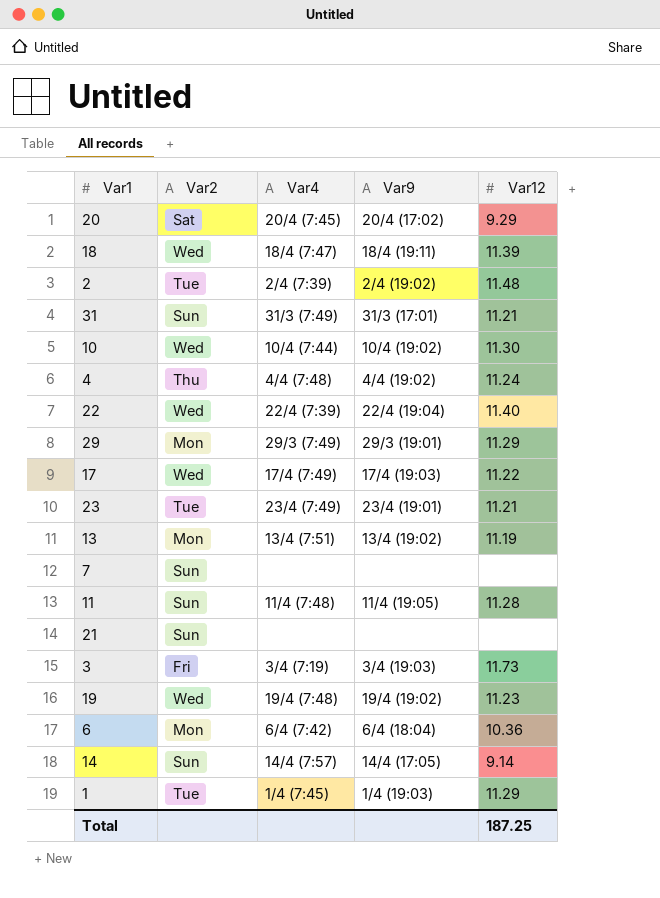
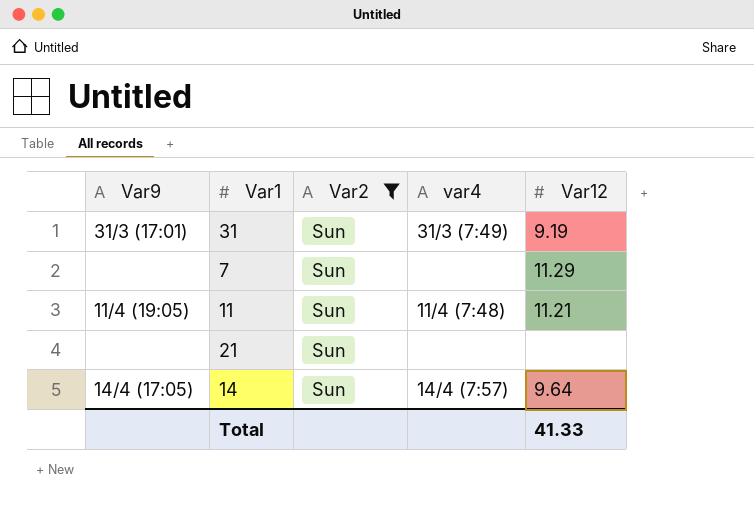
filter: none -> Var2 = Sun
column Var9 | position: 4 -> 1
column name: Var4 -> var4
31 | Var12: 11.21 -> 9.19
7 | Var12: none -> 11.29
11 | Var12: 11.28 -> 11.21
14 | Var12: 9.14 -> 9.64
Total | Var12: 187.25 -> 41.33

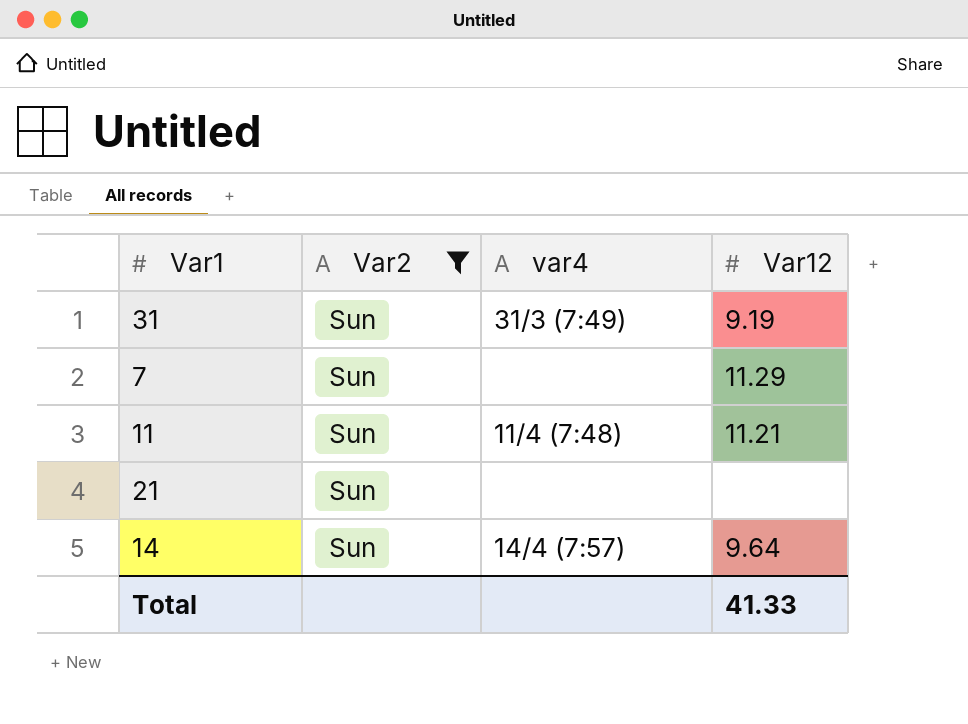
column Var9 | position: 1 -> none

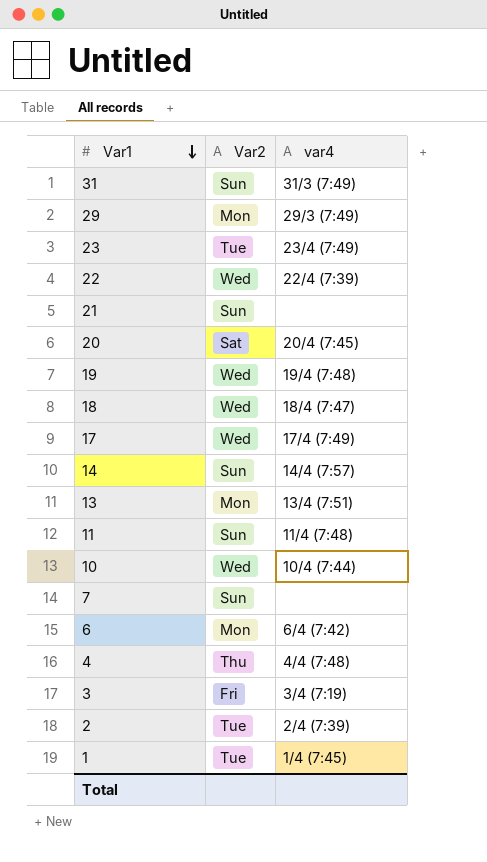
filter: Var2 = Sun -> none
row order: none -> Var1 descending
column Var12 | position: 4 -> none

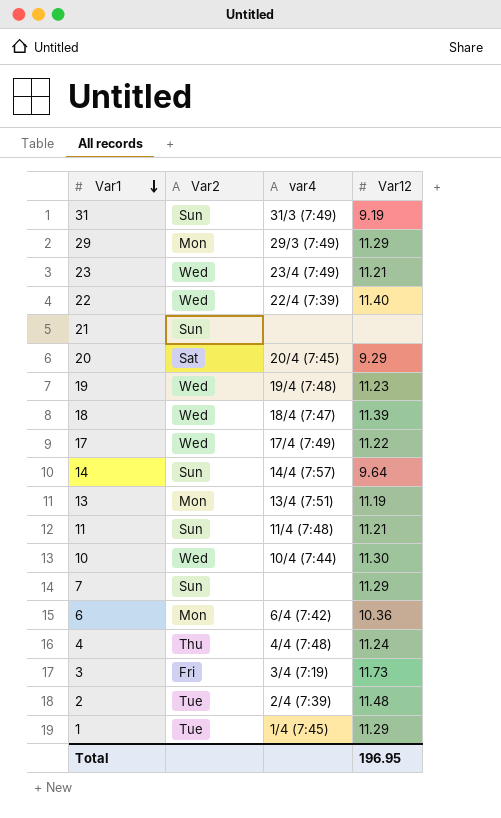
column Var12 | position: none -> 4
23 | Var2: Tue -> Wed

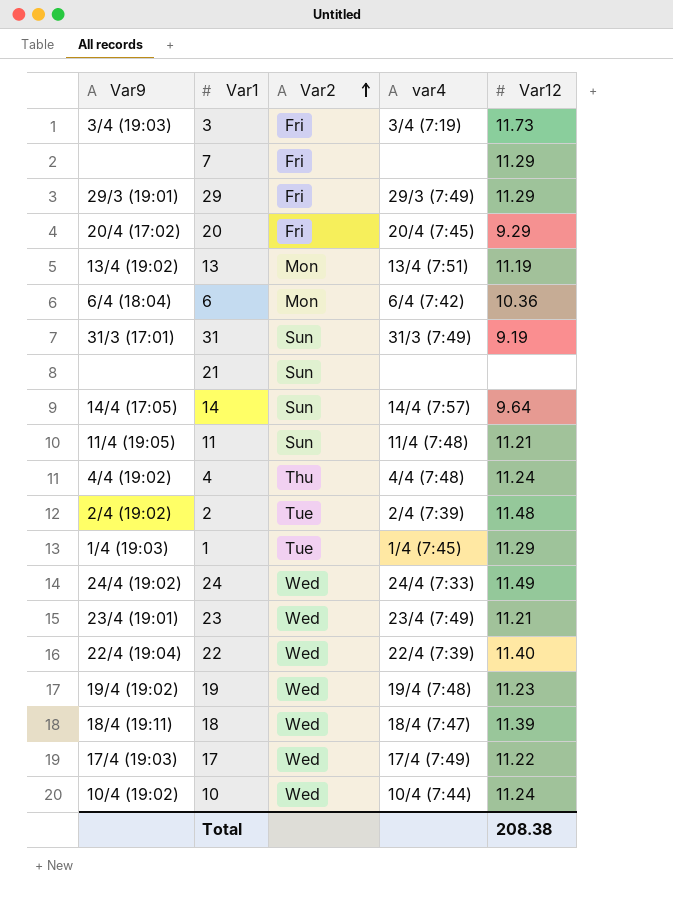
row order: Var1 descending -> Var2 ascending
column Var9 | position: none -> 1
7 | Var2: Sun -> Fri
29 | Var2: Mon -> Fri
20 | Var2: Sat -> Fri
row 24: none -> 24/4 (19:02) | Wed | 24/4 (7:33) | 11.49
10 | Var12: 11.30 -> 11.24
Total | Var12: 196.95 -> 208.38

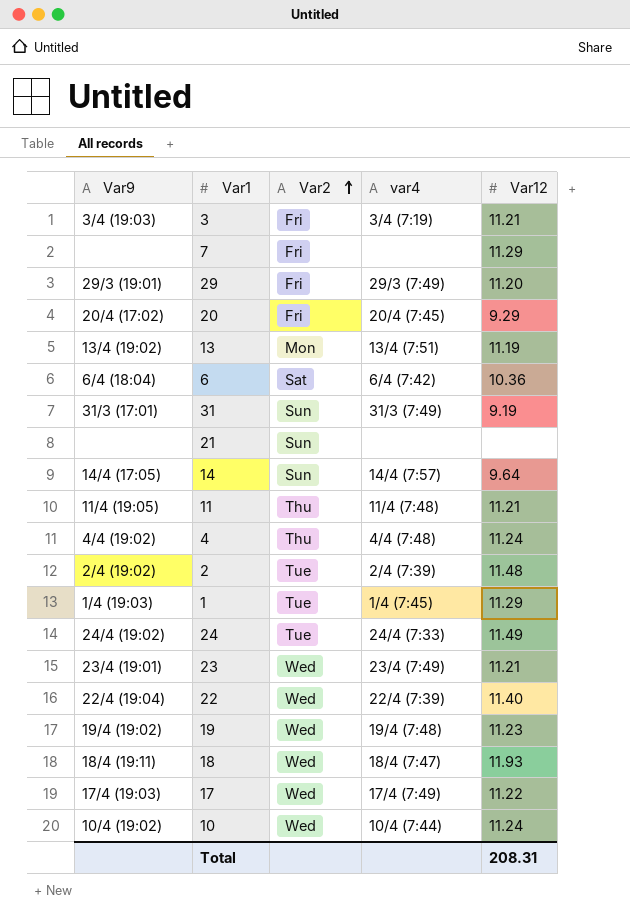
3 | Var12: 11.73 -> 11.21
29 | Var12: 11.29 -> 11.20
6 | Var2: Mon -> Sat
11 | Var2: Sun -> Thu
24 | Var2: Wed -> Tue
18 | Var12: 11.39 -> 11.93
Total | Var12: 208.38 -> 208.31

